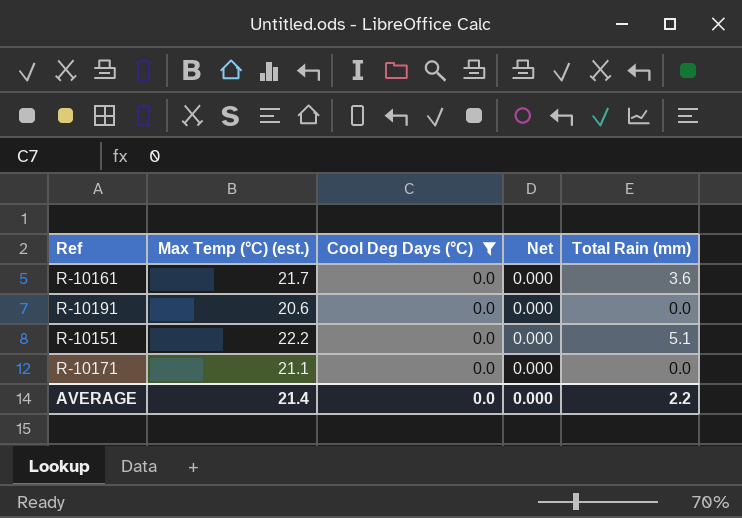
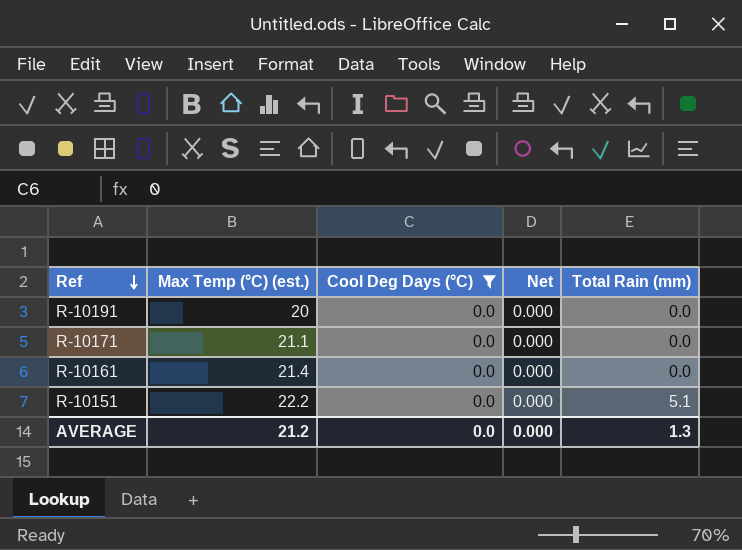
row order: none -> Ref descending
R-10191 | Max Temp (°C) (est.): 20.6 -> 20
R-10161 | Max Temp (°C) (est.): 21.7 -> 21.4
R-10161 | Total Rain (mm): 3.6 -> 0.0
AVERAGE | Max Temp (°C) (est.): 21.4 -> 21.2
AVERAGE | Total Rain (mm): 2.2 -> 1.3

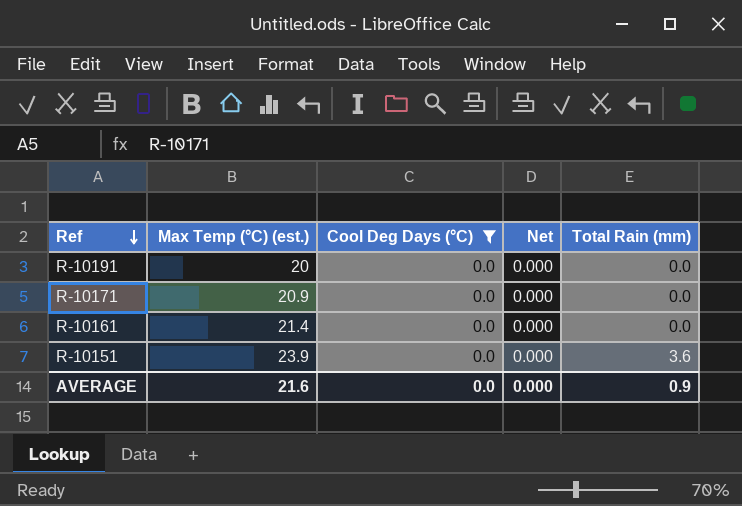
R-10171 | Max Temp (°C) (est.): 21.1 -> 20.9
R-10151 | Max Temp (°C) (est.): 22.2 -> 23.9
R-10151 | Total Rain (mm): 5.1 -> 3.6
AVERAGE | Max Temp (°C) (est.): 21.2 -> 21.6
AVERAGE | Total Rain (mm): 1.3 -> 0.9

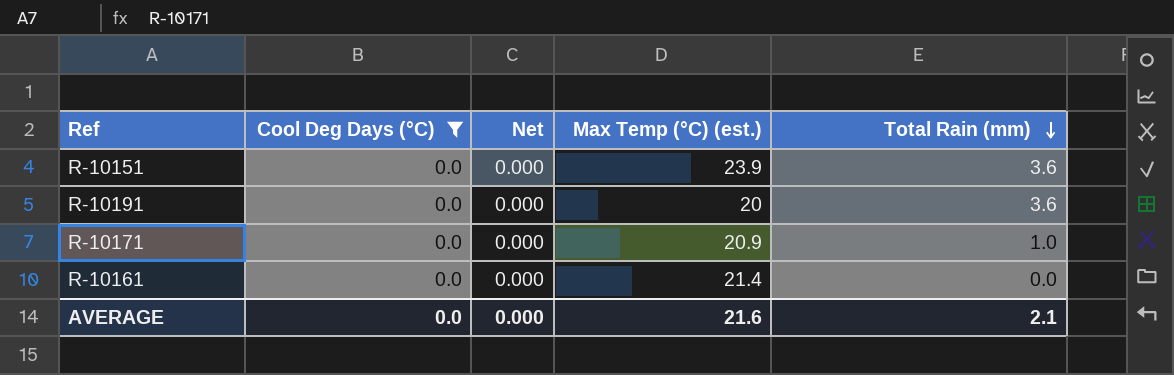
row order: Ref descending -> Total Rain (mm) descending
column Max Temp (°C) (est.) | position: 2 -> 4
R-10191 | Total Rain (mm): 0.0 -> 3.6
R-10171 | Total Rain (mm): 0.0 -> 1.0
AVERAGE | Total Rain (mm): 0.9 -> 2.1

